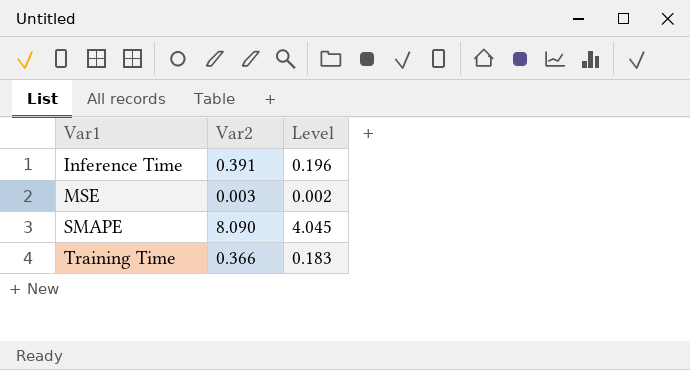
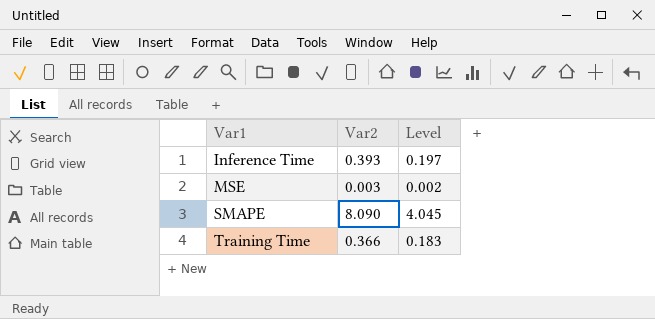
Inference Time | Var2: 0.391 -> 0.393
Inference Time | Level: 0.196 -> 0.197

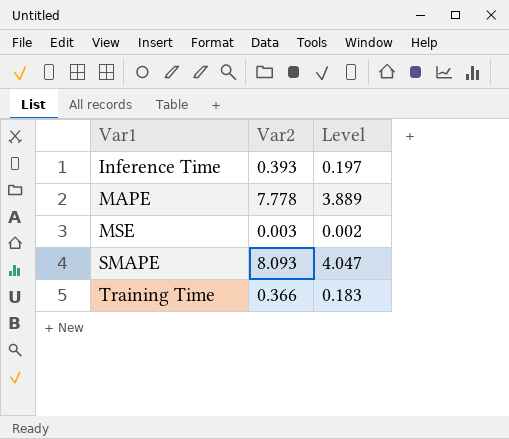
row MAPE: none -> 7.778 | 3.889
SMAPE | Var2: 8.090 -> 8.093
SMAPE | Level: 4.045 -> 4.047

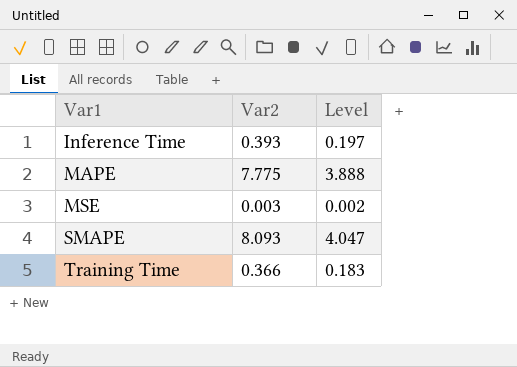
MAPE | Var2: 7.778 -> 7.775
MAPE | Level: 3.889 -> 3.888

